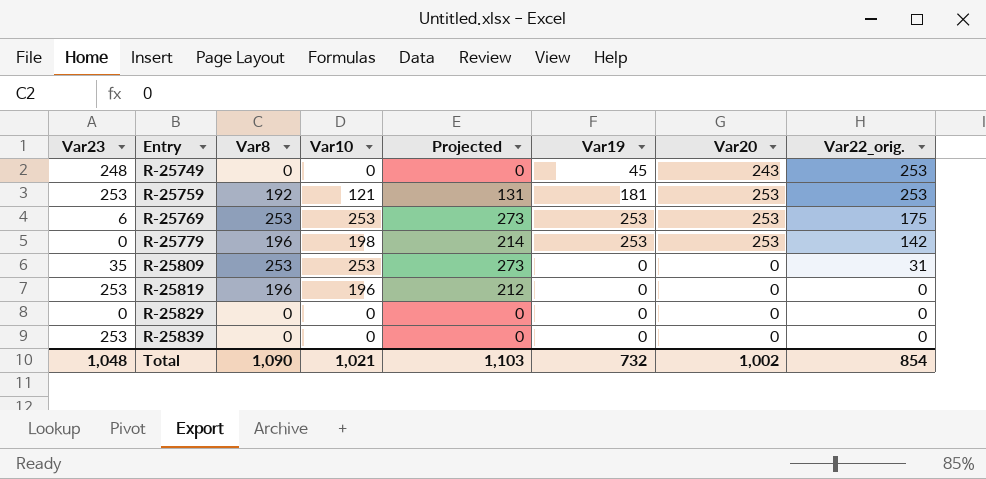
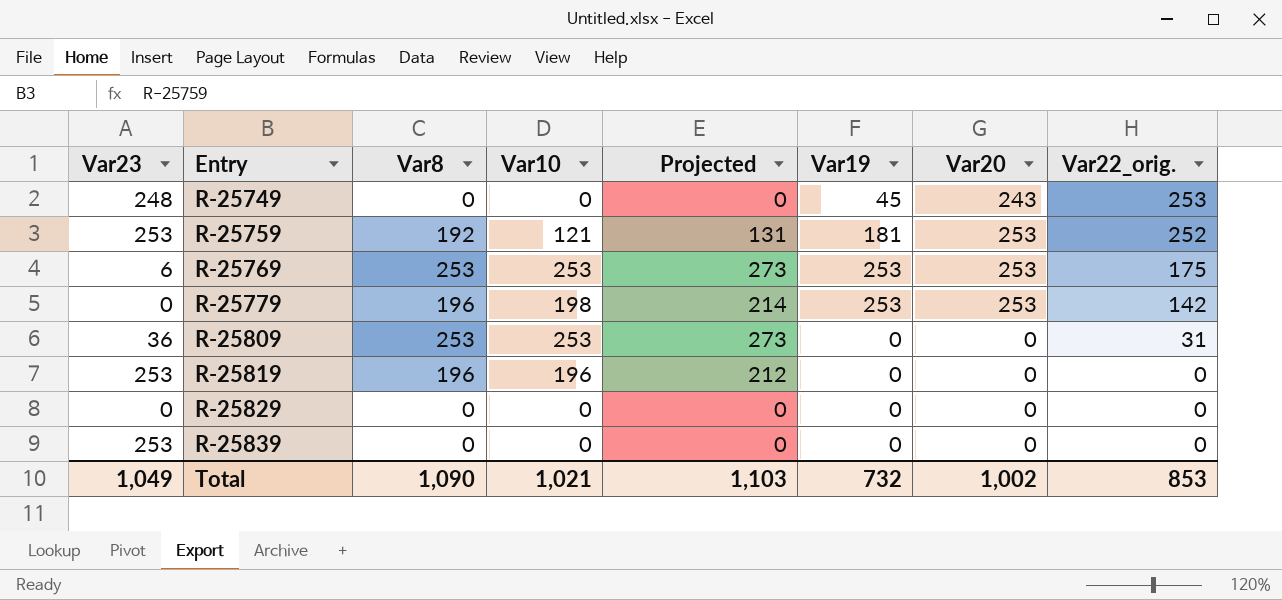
R-25759 | Var22_orig.: 253 -> 252
R-25809 | Var23: 35 -> 36
Total | Var23: 1,048 -> 1,049
Total | Var22_orig.: 854 -> 853

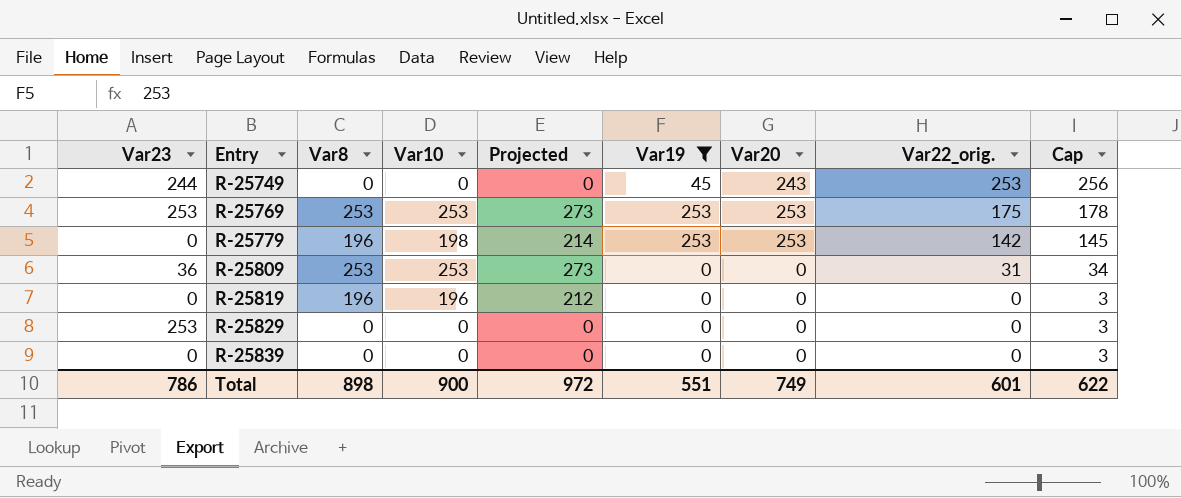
filter: none -> Var19 != 181
column Cap | formula: none -> [Var22_orig.] + 3
R-25749 | Var23: 248 -> 244
R-25769 | Var23: 6 -> 253
R-25819 | Var23: 253 -> 0
R-25829 | Var23: 0 -> 253
R-25839 | Var23: 253 -> 0
Total | Var23: 1,049 -> 786
Total | Var8: 1,090 -> 898
Total | Var10: 1,021 -> 900
Total | Projected: 1,103 -> 972
Total | Var19: 732 -> 551
Total | Var20: 1,002 -> 749
Total | Var22_orig.: 853 -> 601

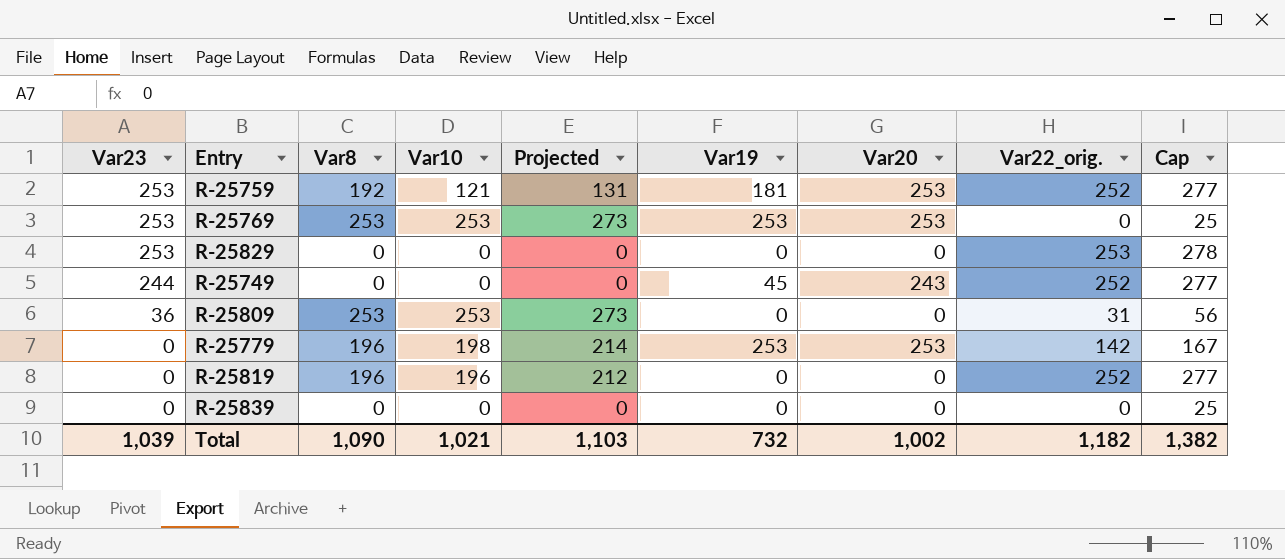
filter: Var19 != 181 -> none
row order: Entry ascending -> Var23 descending
column Cap | formula: [Var22_orig.] + 3 -> [Var22_orig.] + 25
R-25769 | Var22_orig.: 175 -> 0
R-25829 | Var22_orig.: 0 -> 253
R-25749 | Var22_orig.: 253 -> 252
R-25819 | Var22_orig.: 0 -> 252
Total | Var23: 786 -> 1,039
Total | Var8: 898 -> 1,090
Total | Var10: 900 -> 1,021
Total | Projected: 972 -> 1,103
Total | Var19: 551 -> 732
Total | Var20: 749 -> 1,002
Total | Var22_orig.: 601 -> 1,182
Total | Cap: 622 -> 1,382

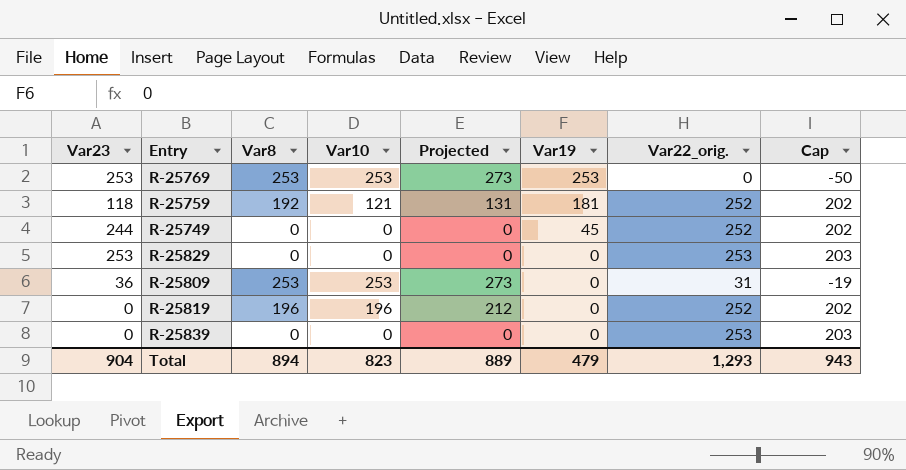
row order: Var23 descending -> Var19 descending
column Var20 | position: 7 -> none
column Cap | formula: [Var22_orig.] + 25 -> [Var22_orig.] - 50
row R-25779: 0 | 196 | 198 | 214 | 253 | 253 | 142 | 167 -> none
R-25759 | Var23: 253 -> 118
R-25839 | Var22_orig.: 0 -> 253
Total | Var23: 1,039 -> 904
Total | Var8: 1,090 -> 894
Total | Var10: 1,021 -> 823
Total | Projected: 1,103 -> 889
Total | Var19: 732 -> 479
Total | Var22_orig.: 1,182 -> 1,293
Total | Cap: 1,382 -> 943

